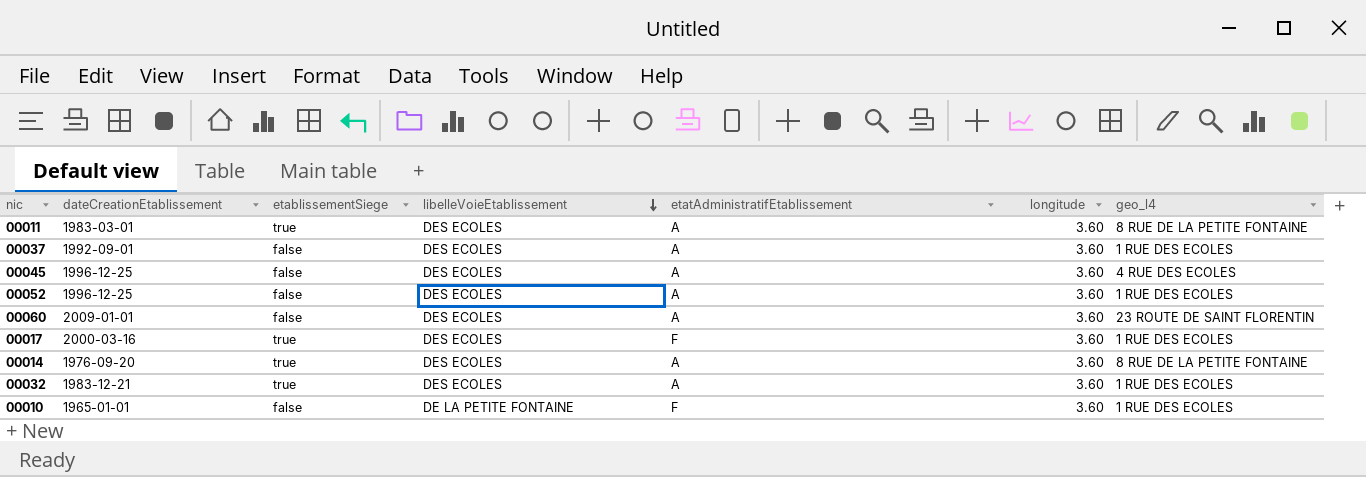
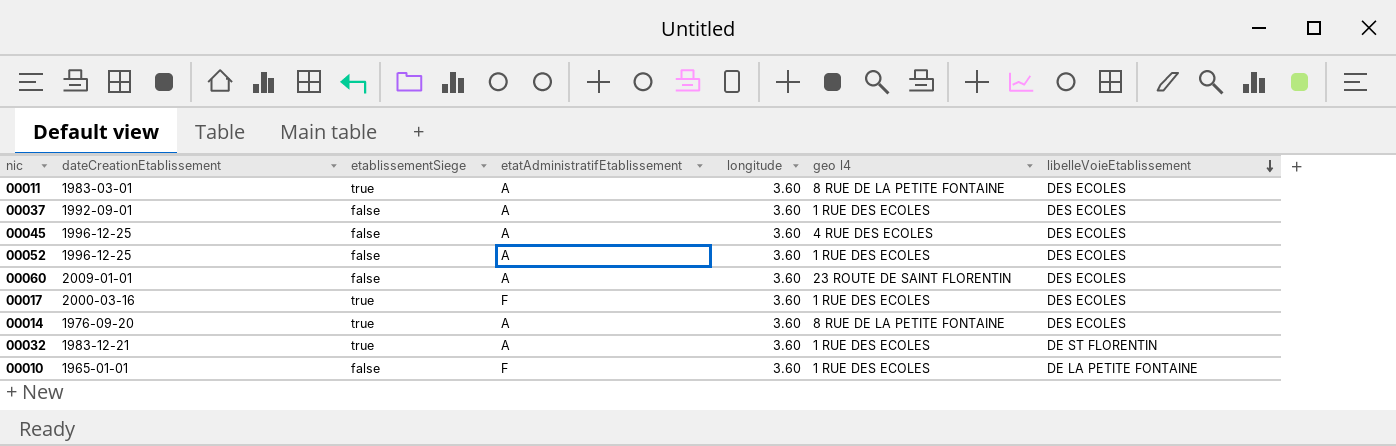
column name: geo_l4 -> geo l4
column libelleVoieEtablissement | position: 4 -> 7
00032 | libelleVoieEtablissement: DES ECOLES -> DE ST FLORENTIN

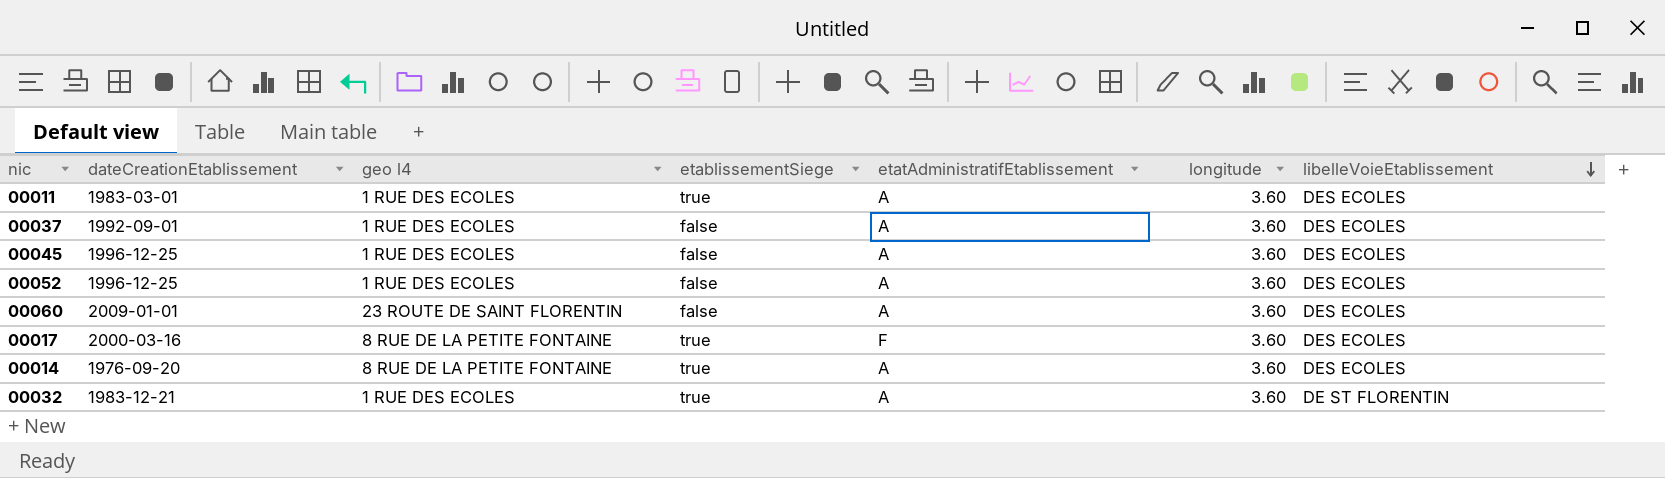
column geo l4 | position: 6 -> 3
row 00010: 1965-01-01 | false | F | 3.60 | 1 RUE DES ECOLES | DE LA PETITE FONTAINE -> none
00011 | geo l4: 8 RUE DE LA PETITE FONTAINE -> 1 RUE DES ECOLES
00045 | geo l4: 4 RUE DES ECOLES -> 1 RUE DES ECOLES
00017 | geo l4: 1 RUE DES ECOLES -> 8 RUE DE LA PETITE FONTAINE

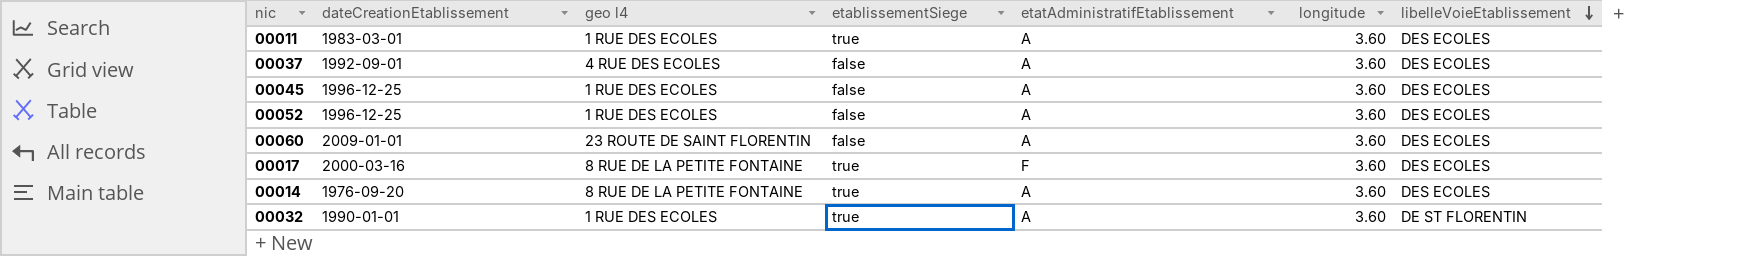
00037 | geo l4: 1 RUE DES ECOLES -> 4 RUE DES ECOLES
00032 | dateCreationEtablissement: 1983-12-21 -> 1990-01-01

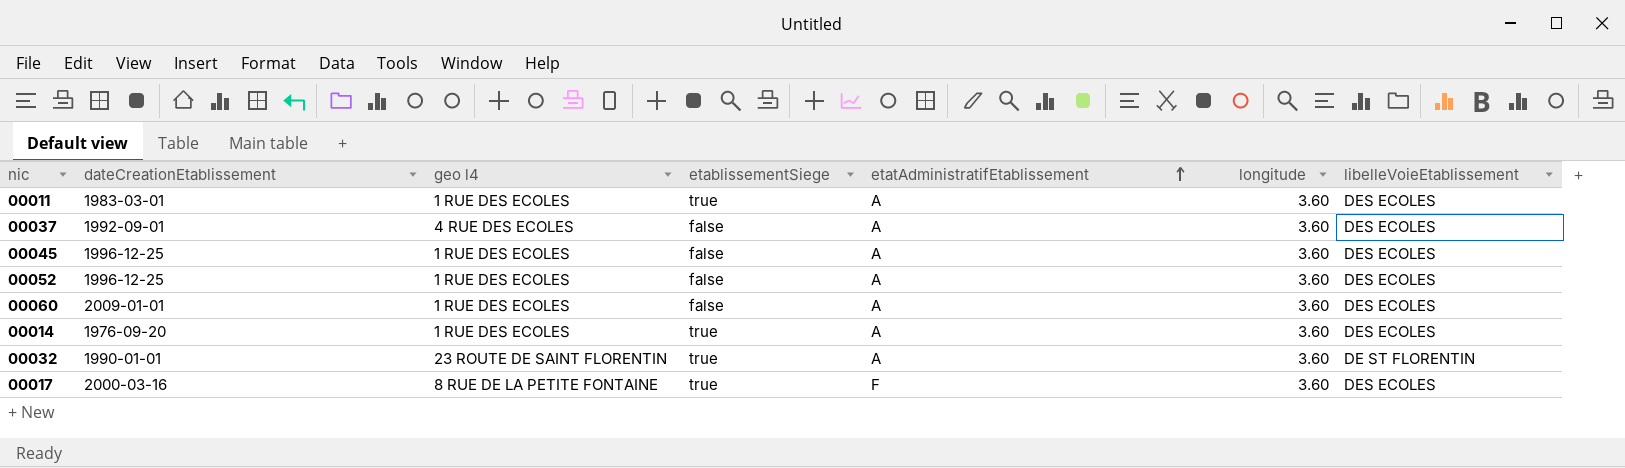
row order: libelleVoieEtablissement descending -> etatAdministratifEtablissement ascending
00060 | geo l4: 23 ROUTE DE SAINT FLORENTIN -> 1 RUE DES ECOLES
00014 | geo l4: 8 RUE DE LA PETITE FONTAINE -> 1 RUE DES ECOLES
00032 | geo l4: 1 RUE DES ECOLES -> 23 ROUTE DE SAINT FLORENTIN

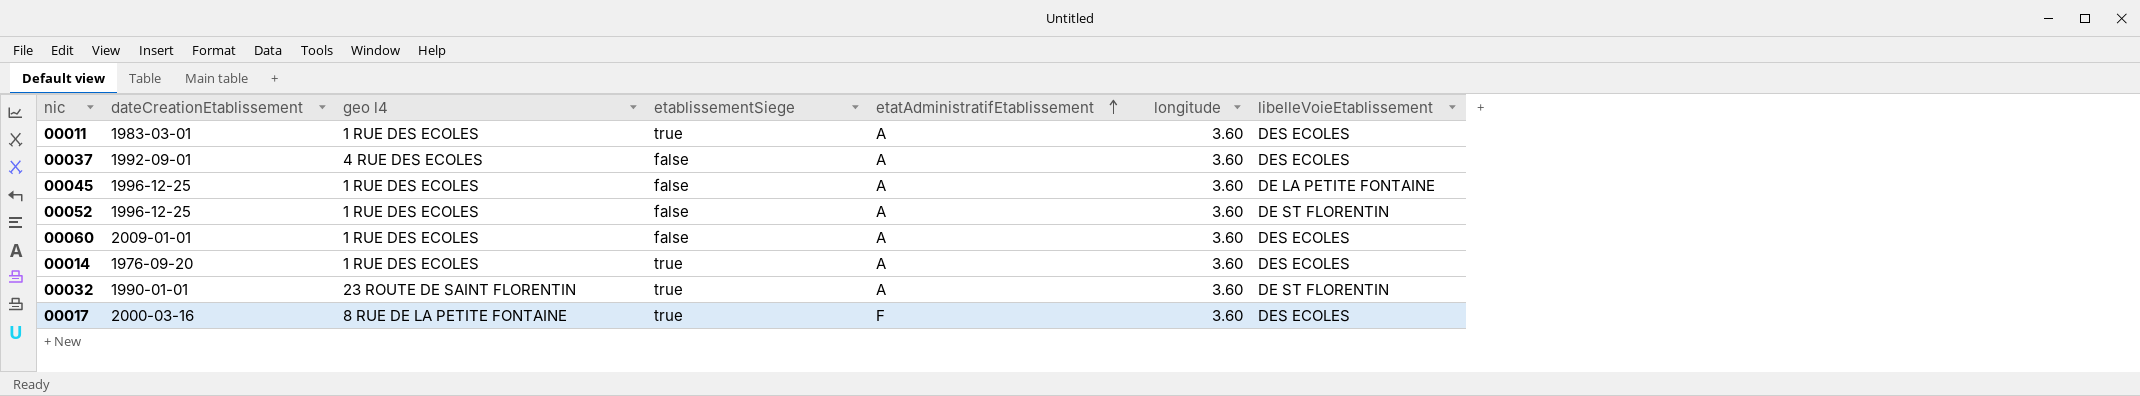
00045 | libelleVoieEtablissement: DES ECOLES -> DE LA PETITE FONTAINE
00052 | libelleVoieEtablissement: DES ECOLES -> DE ST FLORENTIN

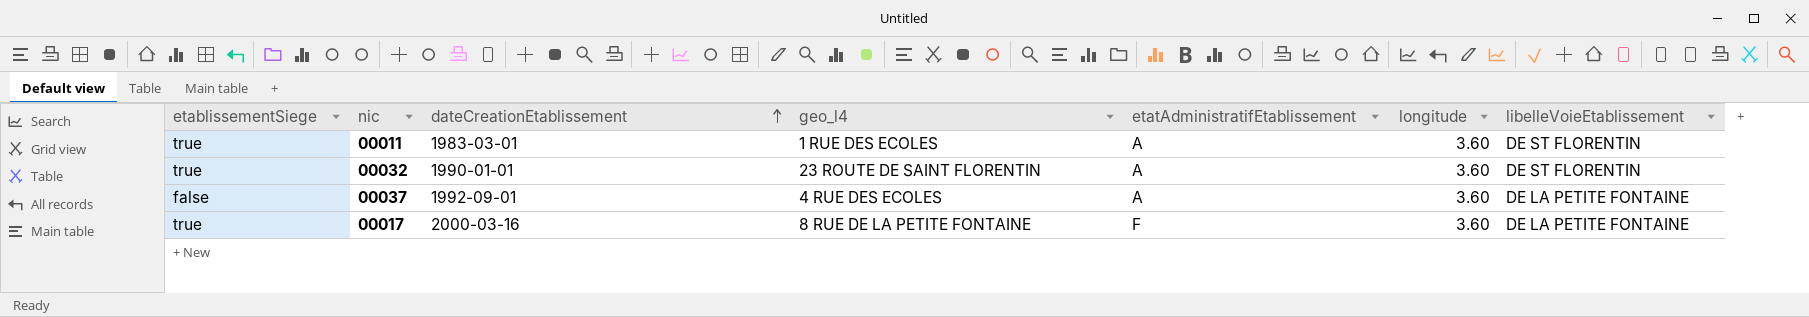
row order: etatAdministratifEtablissement ascending -> dateCreationEtablissement ascending
column etablissementSiege | position: 4 -> 1
column name: geo l4 -> geo_l4
row 00045: 1996-12-25 | 1 RUE DES ECOLES | false | A | 3.60 | DE LA PETITE FONTAINE -> none
row 00052: 1996-12-25 | 1 RUE DES ECOLES | false | A | 3.60 | DE ST FLORENTIN -> none
row 00060: 2009-01-01 | 1 RUE DES ECOLES | false | A | 3.60 | DES ECOLES -> none
row 00014: 1976-09-20 | 1 RUE DES ECOLES | true | A | 3.60 | DES ECOLES -> none
00011 | libelleVoieEtablissement: DES ECOLES -> DE ST FLORENTIN
00037 | libelleVoieEtablissement: DES ECOLES -> DE LA PETITE FONTAINE
00017 | libelleVoieEtablissement: DES ECOLES -> DE LA PETITE FONTAINE

